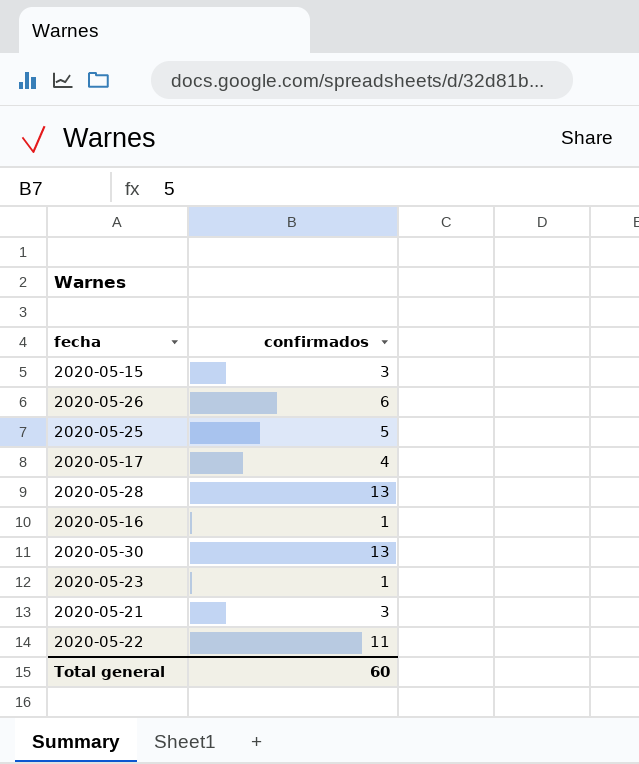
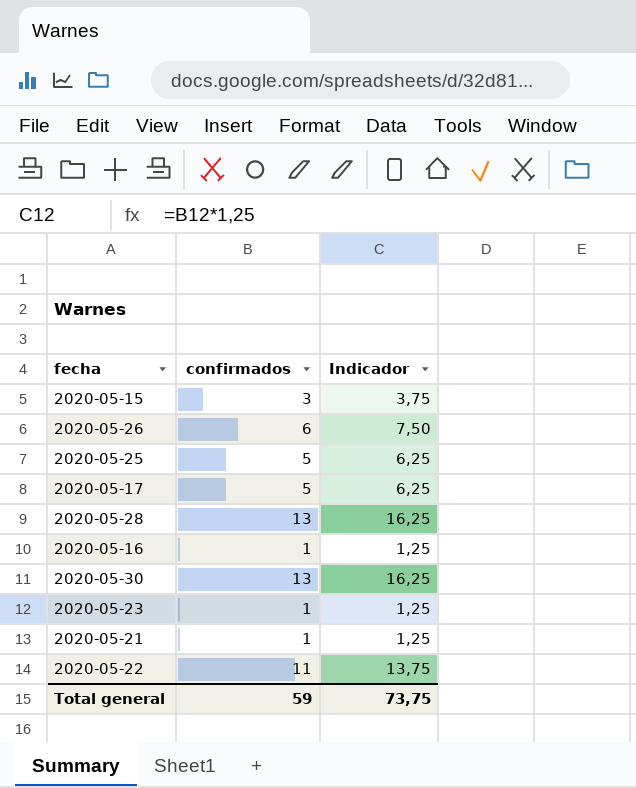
column Indicador | formula: none -> [confirmados] * 1,25
2020-05-17 | confirmados: 4 -> 5
2020-05-21 | confirmados: 3 -> 1
Total general | confirmados: 60 -> 59

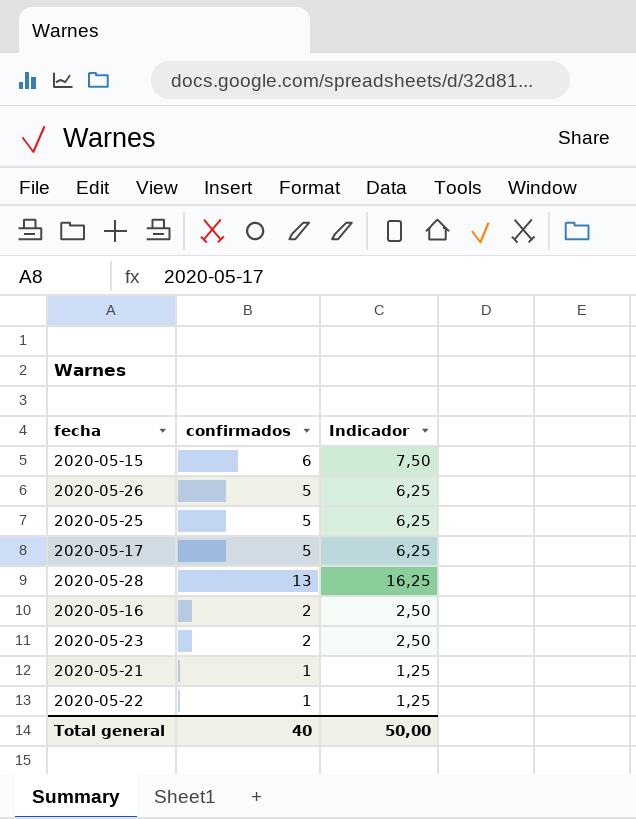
row 2020-05-30: 13 | 16,25 -> none
2020-05-15 | confirmados: 3 -> 6
2020-05-15 | Indicador: 3,75 -> 7,50
2020-05-26 | confirmados: 6 -> 5
2020-05-26 | Indicador: 7,50 -> 6,25
2020-05-16 | confirmados: 1 -> 2
2020-05-16 | Indicador: 1,25 -> 2,50
2020-05-23 | confirmados: 1 -> 2
2020-05-23 | Indicador: 1,25 -> 2,50
2020-05-22 | confirmados: 11 -> 1
2020-05-22 | Indicador: 13,75 -> 1,25
Total general | confirmados: 59 -> 40
Total general | Indicador: 73,75 -> 50,00

